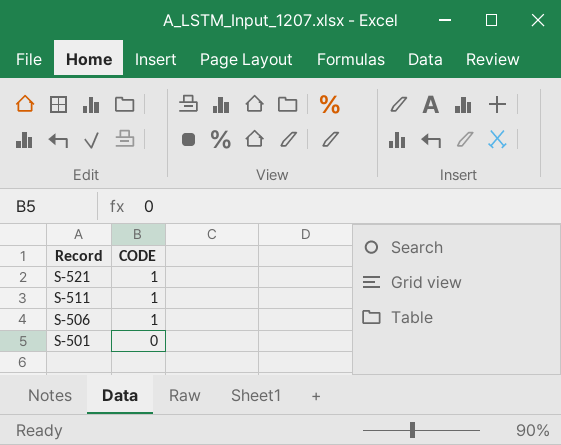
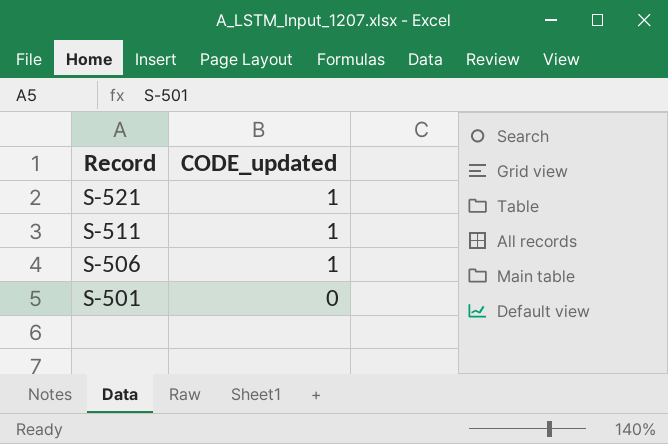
column name: CODE -> CODE_updated

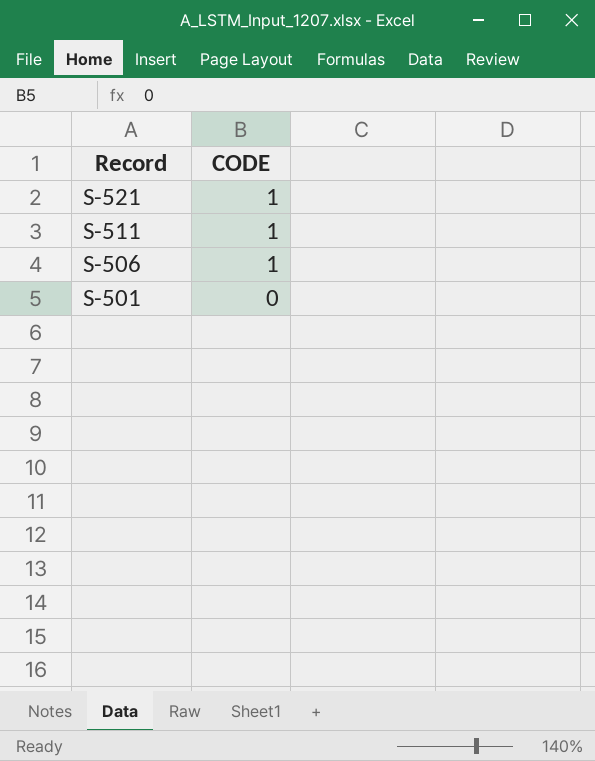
column name: CODE_updated -> CODE

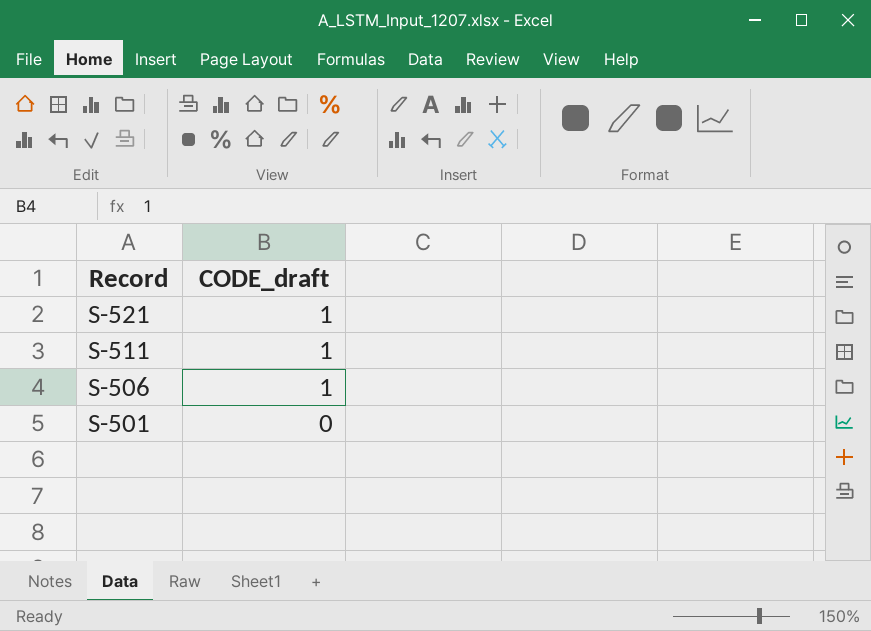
column name: CODE -> CODE_draft

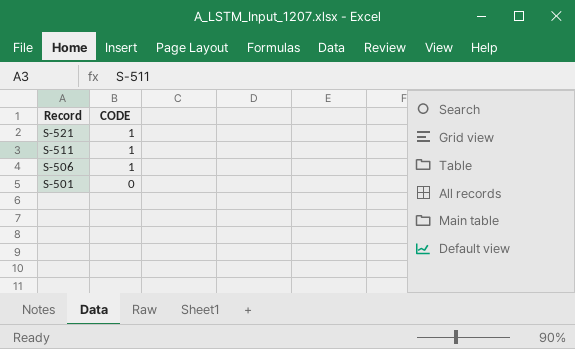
column name: CODE_draft -> CODE

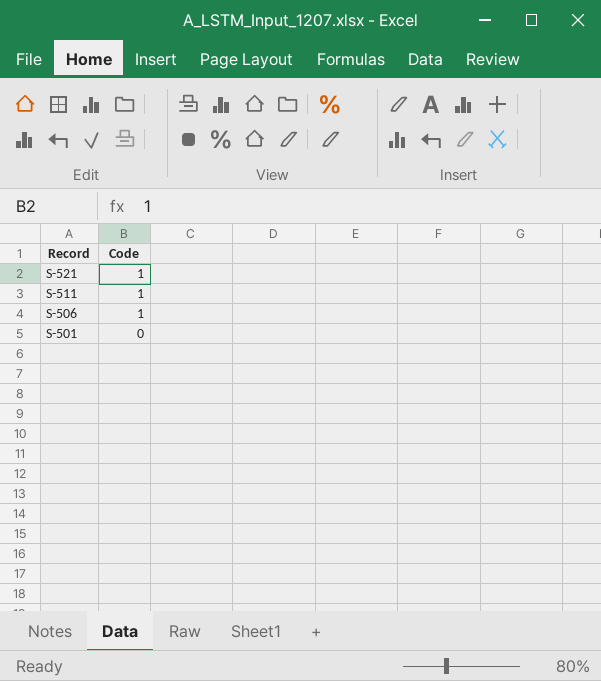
column name: CODE -> Code

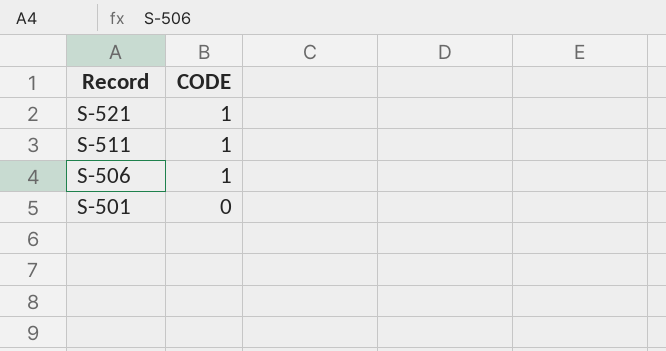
column name: Code -> CODE

